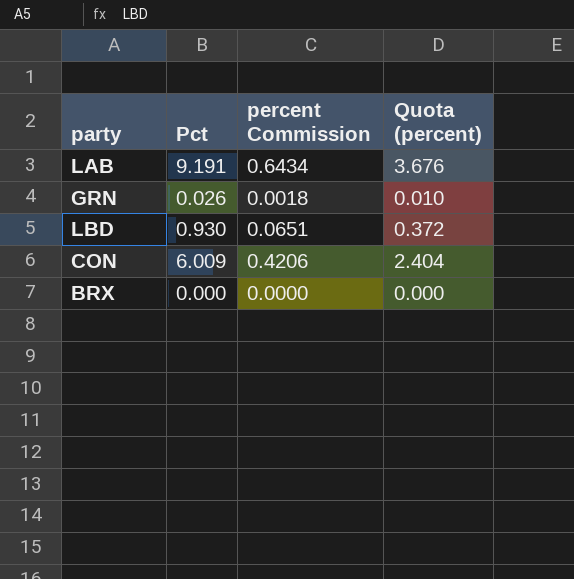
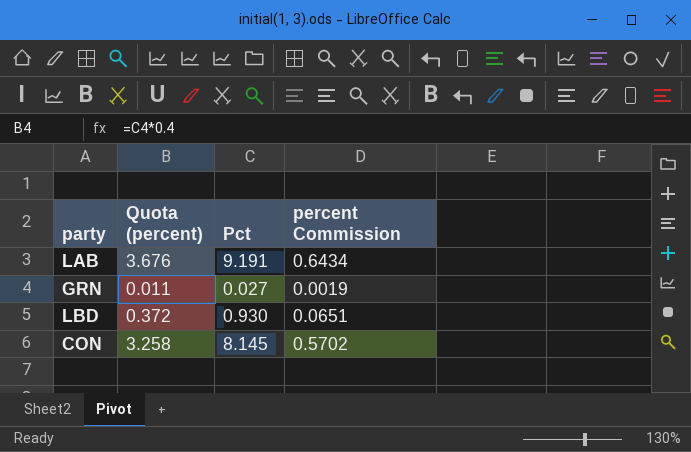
column Quota (percent) | position: 4 -> 2
row BRX: 0.000 | 0.0000 | 0.000 -> none
GRN | Quota (percent): 0.010 -> 0.011
GRN | Pct: 0.026 -> 0.027
GRN | percent Commission: 0.0018 -> 0.0019
CON | Quota (percent): 2.404 -> 3.258
CON | Pct: 6.009 -> 8.145
CON | percent Commission: 0.4206 -> 0.5702

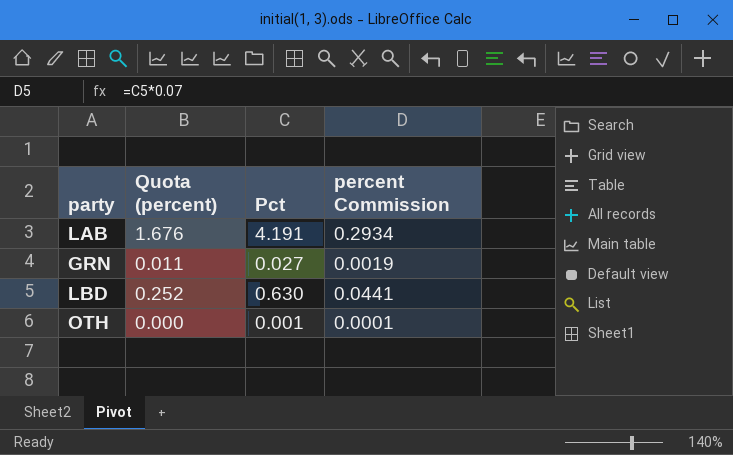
row CON: 3.258 | 8.145 | 0.5702 -> none
LAB | Quota (percent): 3.676 -> 1.676
LAB | Pct: 9.191 -> 4.191
LAB | percent Commission: 0.6434 -> 0.2934
LBD | Quota (percent): 0.372 -> 0.252
LBD | Pct: 0.930 -> 0.630
LBD | percent Commission: 0.0651 -> 0.0441
row OTH: none -> 0.000 | 0.001 | 0.0001

